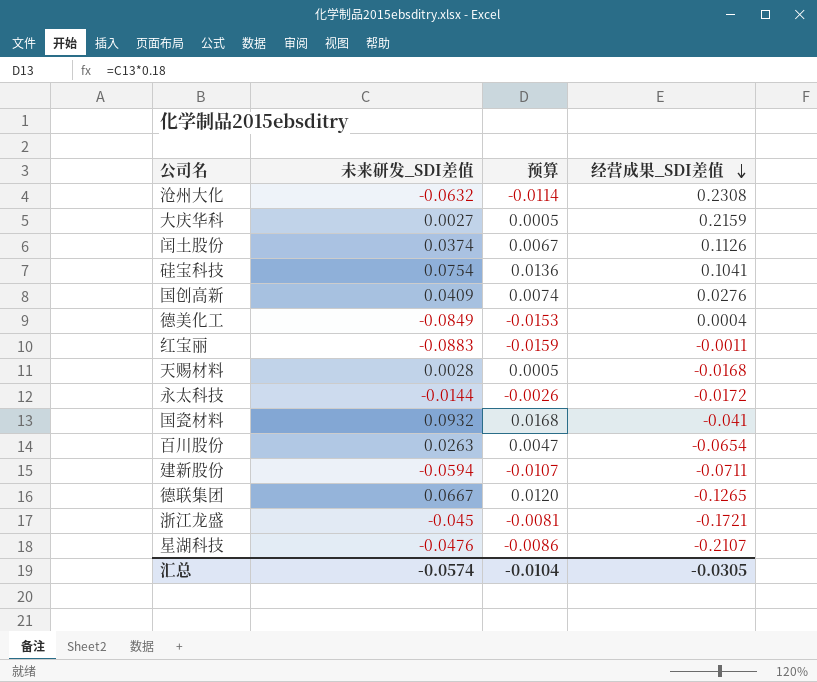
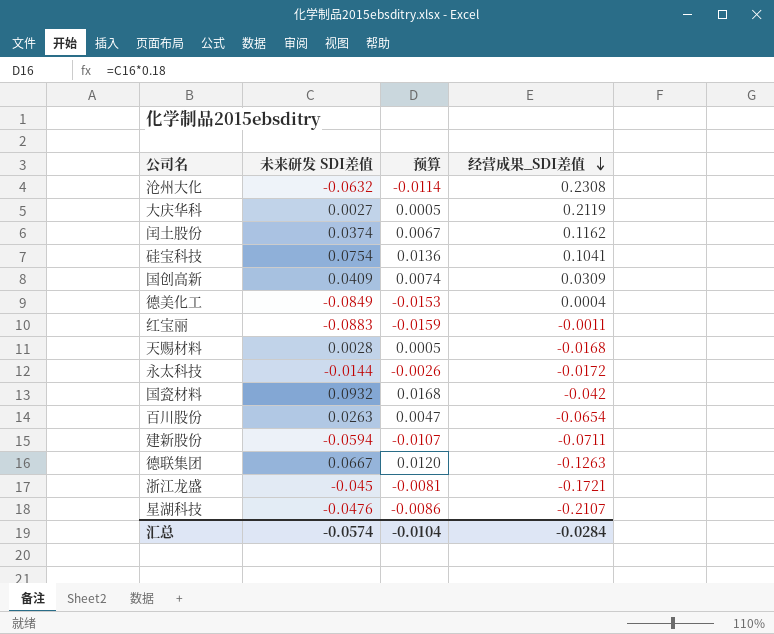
column name: 未来研发_SDI差值 -> 未来研发 SDI差值
大庆华科 | 经营成果_SDI差值: 0.2159 -> 0.2119
闰土股份 | 经营成果_SDI差值: 0.1126 -> 0.1162
国创高新 | 经营成果_SDI差值: 0.0276 -> 0.0309
国瓷材料 | 经营成果_SDI差值: -0.041 -> -0.042
德联集团 | 经营成果_SDI差值: -0.1265 -> -0.1263
汇总 | 经营成果_SDI差值: -0.0305 -> -0.0284

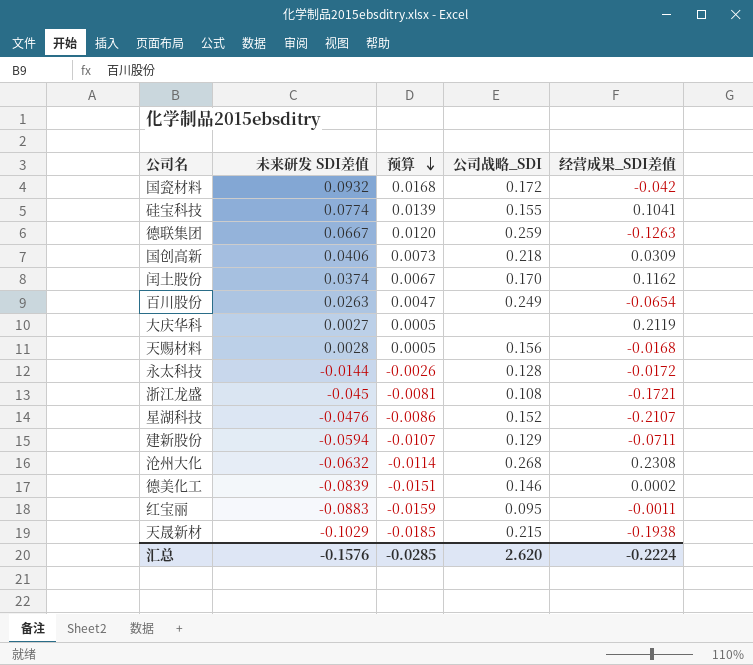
row order: 经营成果_SDI差值 descending -> 预算 descending
column 公司战略_SDI | position: none -> 4
硅宝科技 | 未来研发 SDI差值: 0.0754 -> 0.0774
硅宝科技 | 预算: 0.0136 -> 0.0139
国创高新 | 未来研发 SDI差值: 0.0409 -> 0.0406
国创高新 | 预算: 0.0074 -> 0.0073
德美化工 | 未来研发 SDI差值: -0.0849 -> -0.0839
德美化工 | 预算: -0.0153 -> -0.0151
德美化工 | 经营成果_SDI差值: 0.0004 -> 0.0002
row 天晟新材: none -> -0.1029 | -0.0185 | 0.215 | -0.1938
汇总 | 未来研发 SDI差值: -0.0574 -> -0.1576
汇总 | 预算: -0.0104 -> -0.0285
汇总 | 经营成果_SDI差值: -0.0284 -> -0.2224

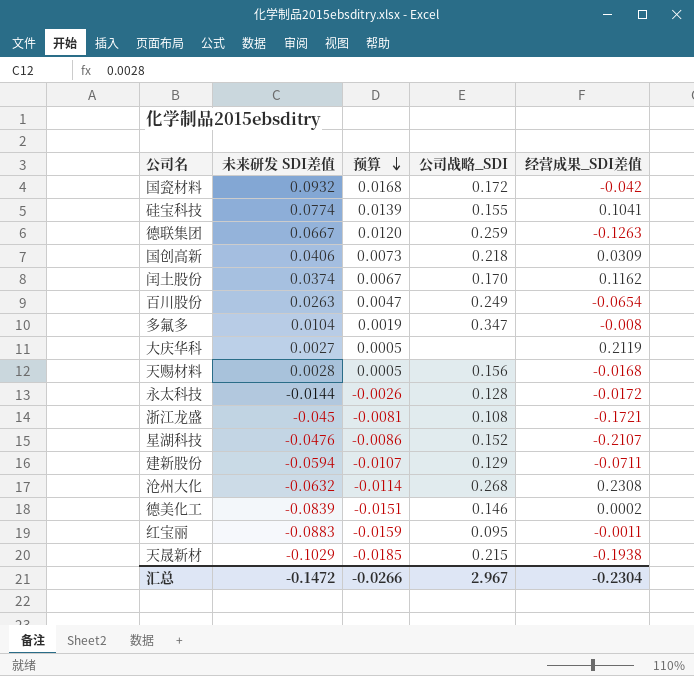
row 多氟多: none -> 0.0104 | 0.0019 | 0.347 | -0.008
汇总 | 未来研发 SDI差值: -0.1576 -> -0.1472
汇总 | 预算: -0.0285 -> -0.0266
汇总 | 公司战略_SDI: 2.620 -> 2.967
汇总 | 经营成果_SDI差值: -0.2224 -> -0.2304

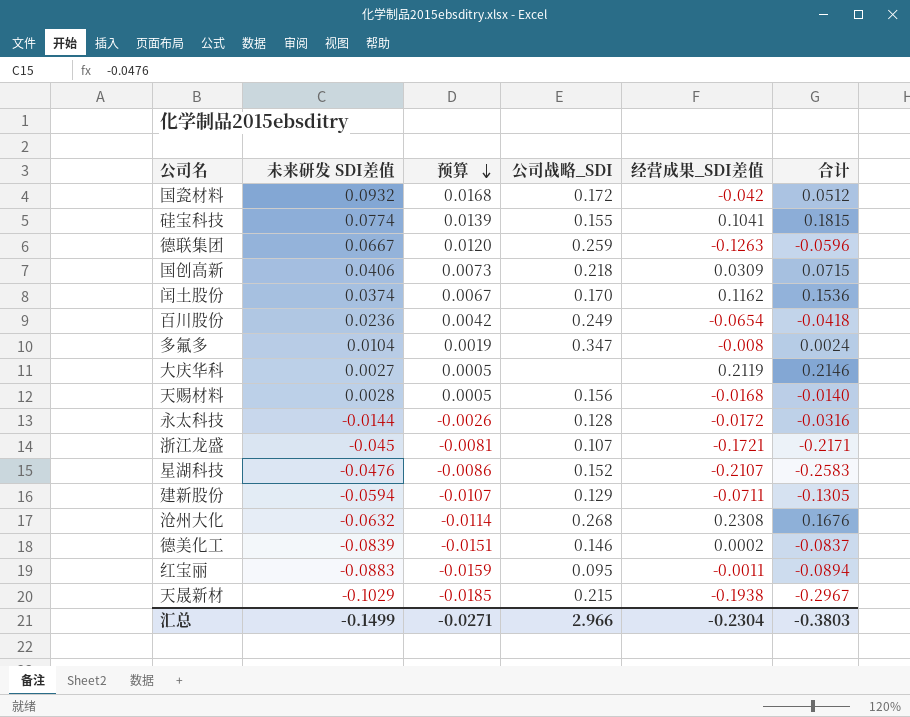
column 合计 | formula: none -> [未来研发 SDI差值] + [经营成果_SDI差值]
百川股份 | 未来研发 SDI差值: 0.0263 -> 0.0236
百川股份 | 预算: 0.0047 -> 0.0042
浙江龙盛 | 公司战略_SDI: 0.108 -> 0.107
汇总 | 未来研发 SDI差值: -0.1472 -> -0.1499
汇总 | 预算: -0.0266 -> -0.0271
汇总 | 公司战略_SDI: 2.967 -> 2.966

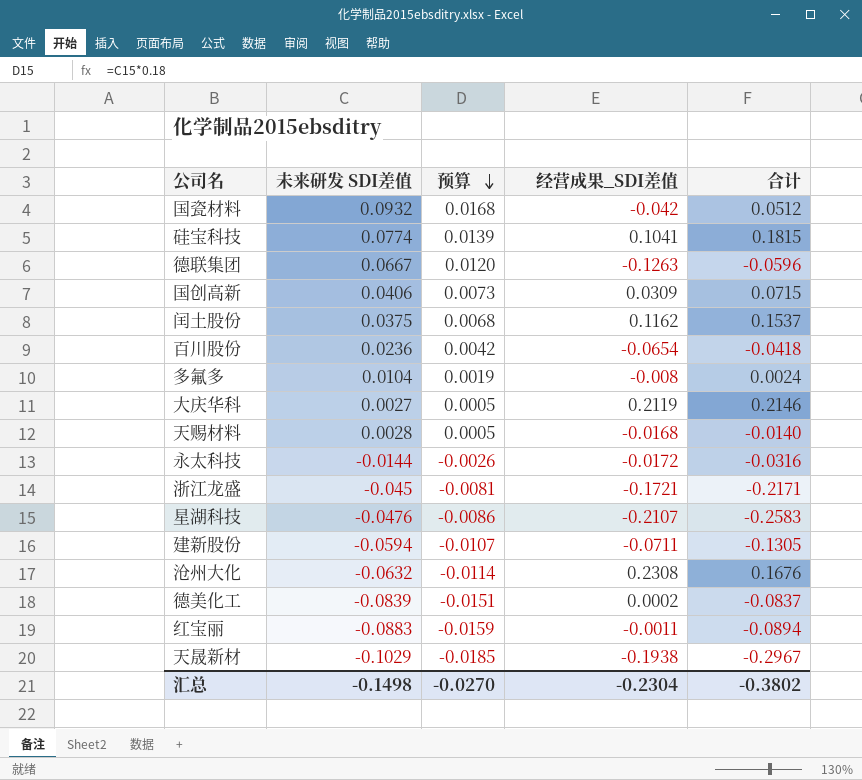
column 公司战略_SDI | position: 4 -> none
闰土股份 | 未来研发 SDI差值: 0.0374 -> 0.0375
闰土股份 | 预算: 0.0067 -> 0.0068
闰土股份 | 合计: 0.1536 -> 0.1537
汇总 | 未来研发 SDI差值: -0.1499 -> -0.1498
汇总 | 预算: -0.0271 -> -0.0270
汇总 | 合计: -0.3803 -> -0.3802

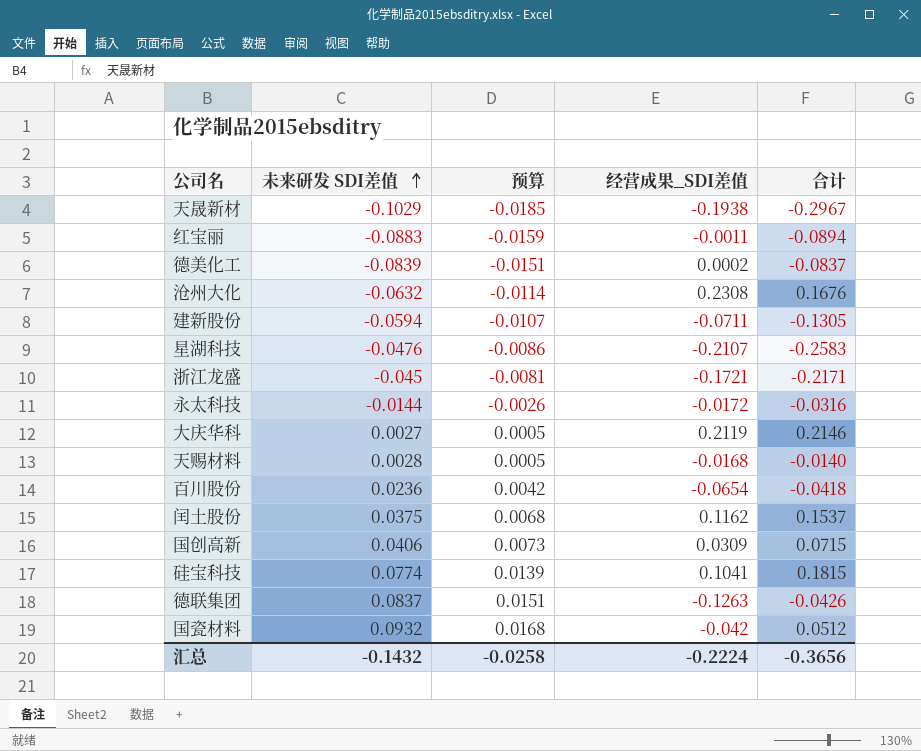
row order: 预算 descending -> 未来研发 SDI差值 ascending
row 多氟多: 0.0104 | 0.0019 | -0.008 | 0.0024 -> none
德联集团 | 未来研发 SDI差值: 0.0667 -> 0.0837
德联集团 | 预算: 0.0120 -> 0.0151
德联集团 | 合计: -0.0596 -> -0.0426
汇总 | 未来研发 SDI差值: -0.1498 -> -0.1432
汇总 | 预算: -0.0270 -> -0.0258
汇总 | 经营成果_SDI差值: -0.2304 -> -0.2224
汇总 | 合计: -0.3802 -> -0.3656

